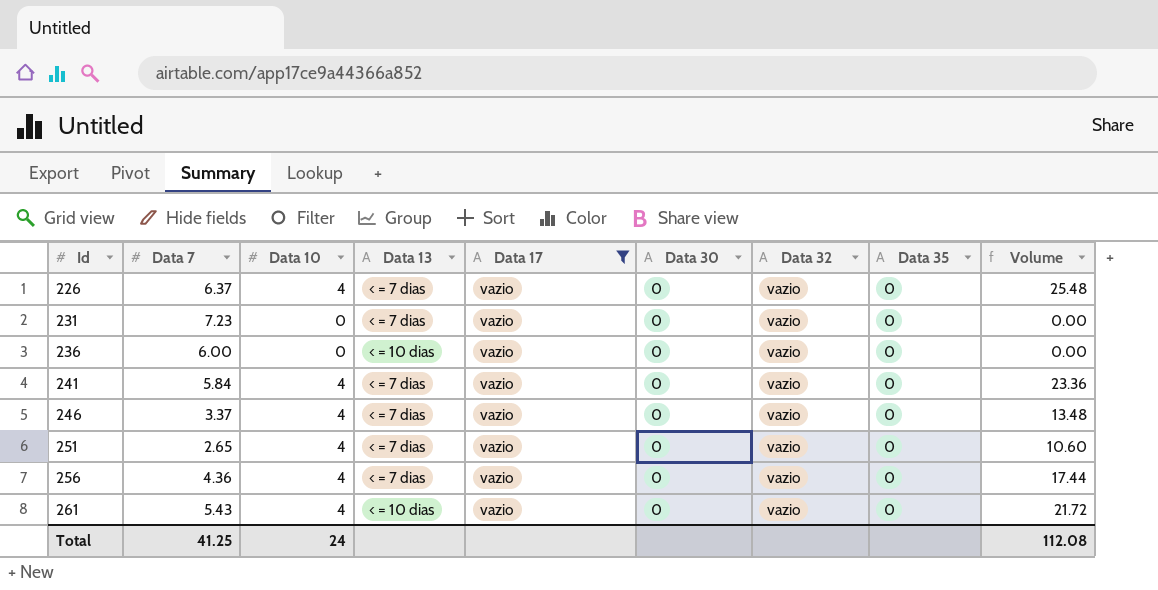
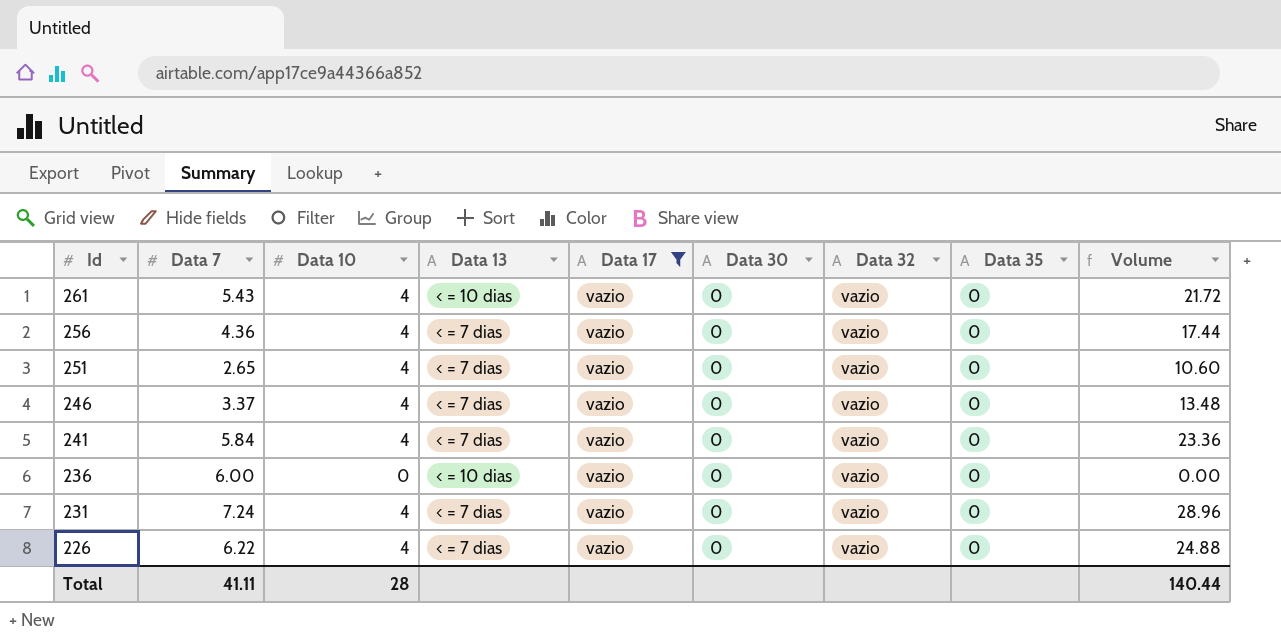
row order: Id ascending -> Id descending
231 | Data 7: 7.23 -> 7.24
231 | Data 10: 0 -> 4
231 | Volume: 0.00 -> 28.96
226 | Data 7: 6.37 -> 6.22
226 | Volume: 25.48 -> 24.88
Total | Data 7: 41.25 -> 41.11
Total | Data 10: 24 -> 28
Total | Volume: 112.08 -> 140.44

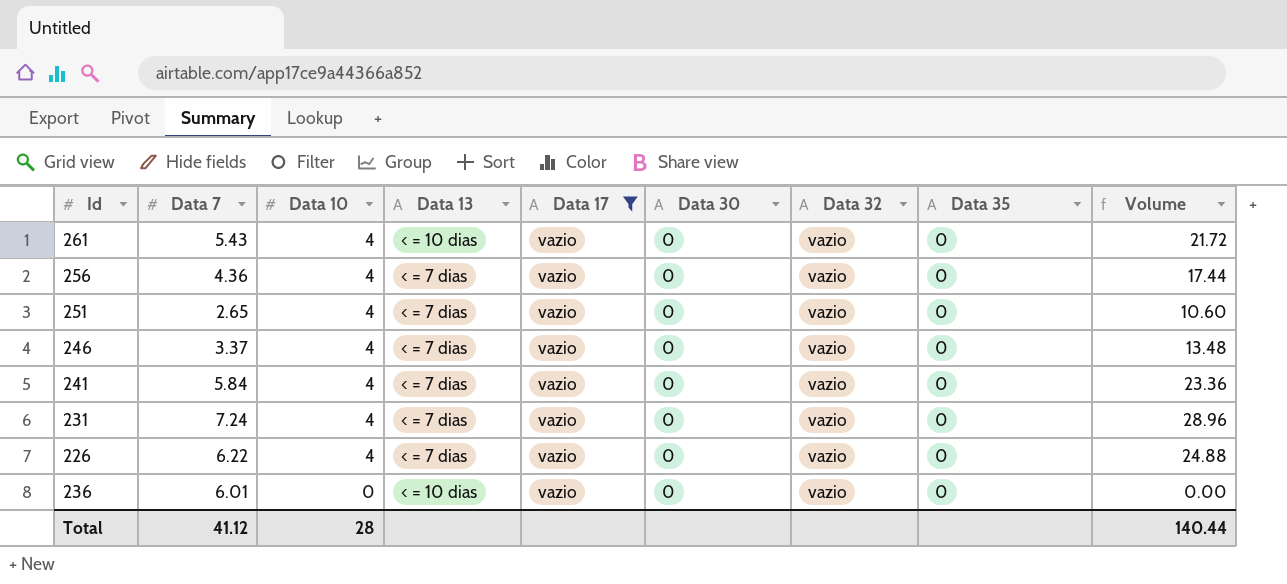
row order: Id descending -> Data 10 descending
236 | Data 7: 6.00 -> 6.01
Total | Data 7: 41.11 -> 41.12

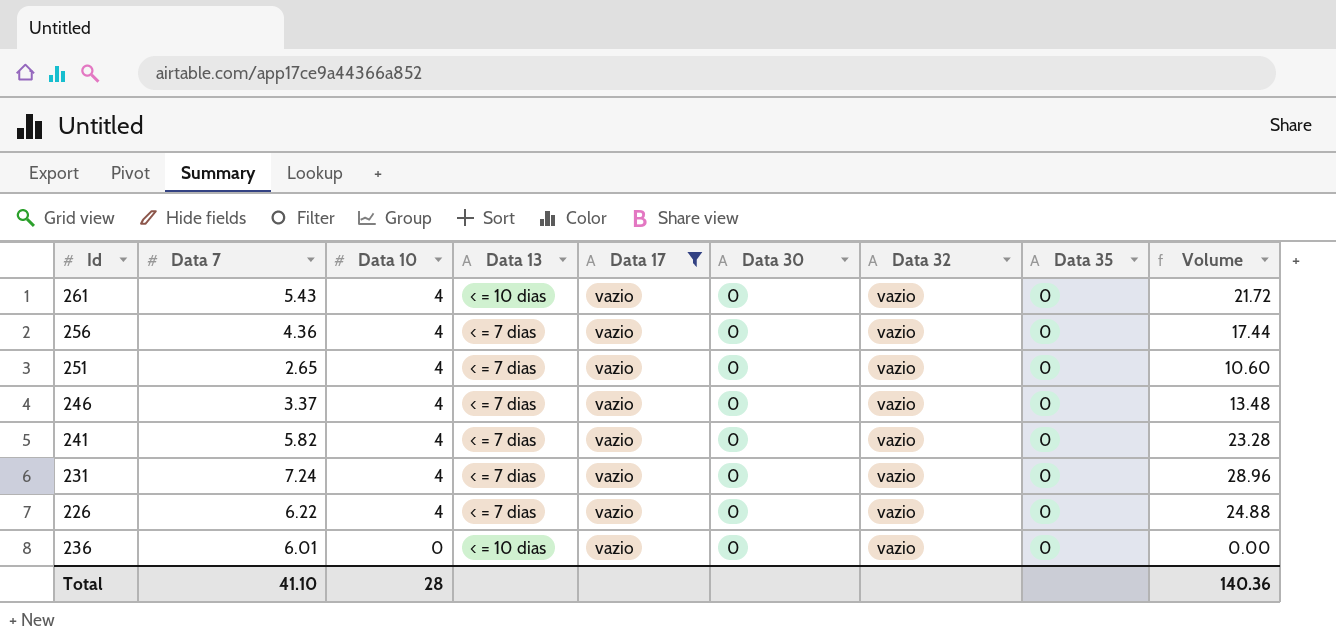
241 | Data 7: 5.84 -> 5.82
241 | Volume: 23.36 -> 23.28
Total | Data 7: 41.12 -> 41.10
Total | Volume: 140.44 -> 140.36

